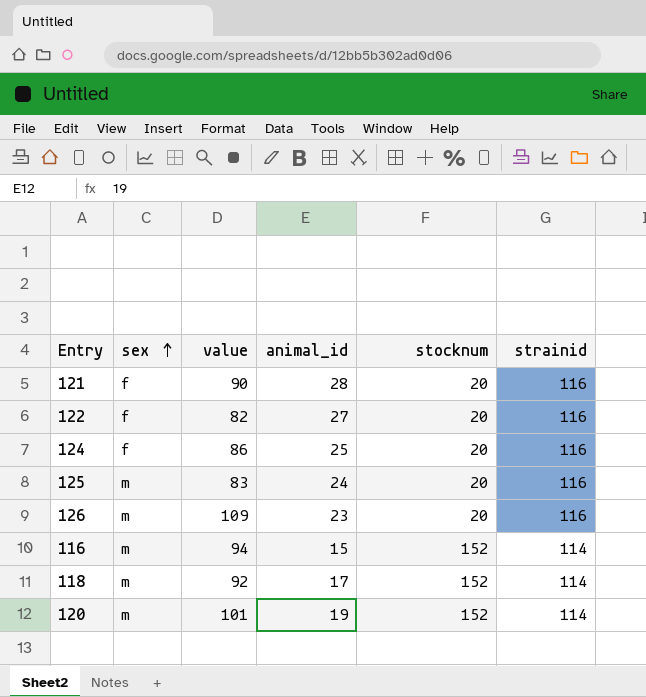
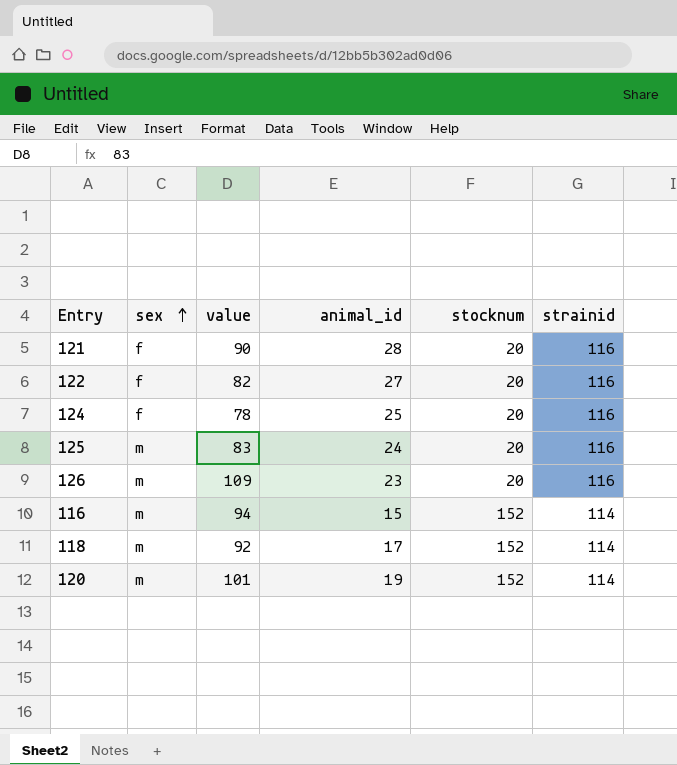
124 | value: 86 -> 78

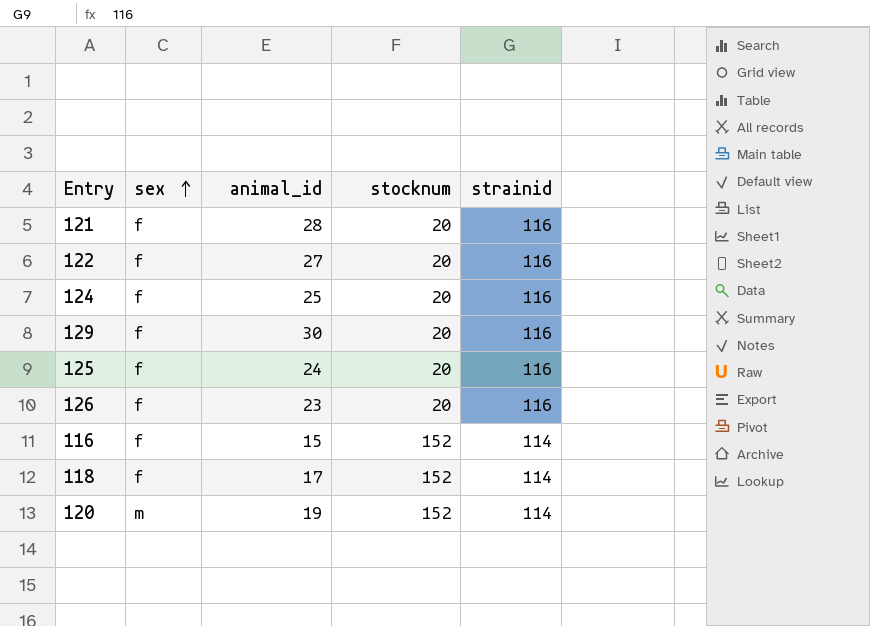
column value | position: 3 -> none
row 129: none -> f | 30 | 20 | 116
125 | sex: m -> f
126 | sex: m -> f
116 | sex: m -> f
118 | sex: m -> f

